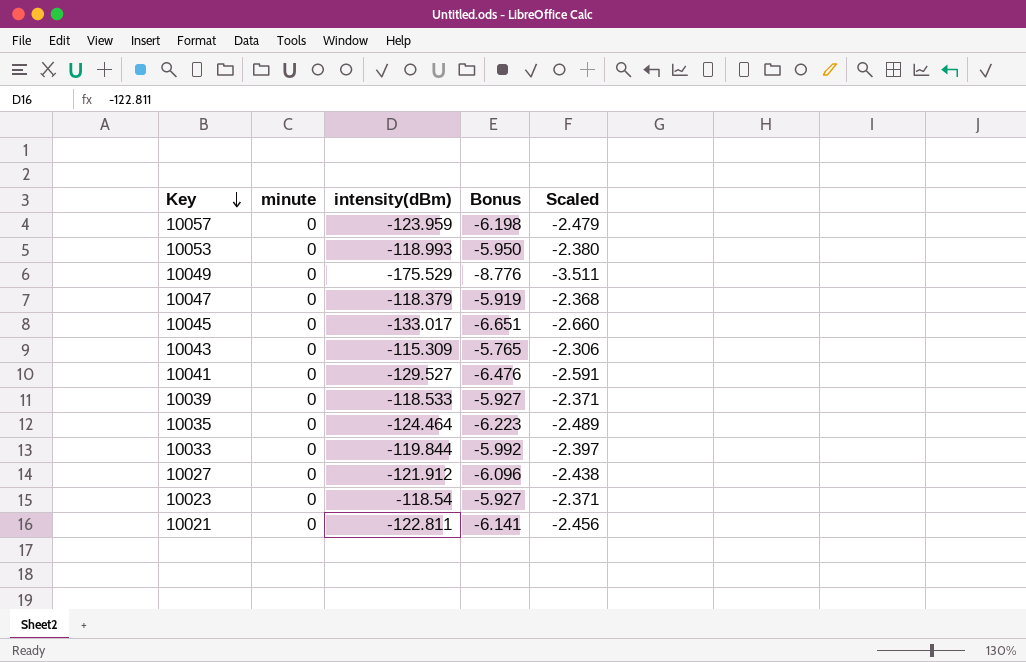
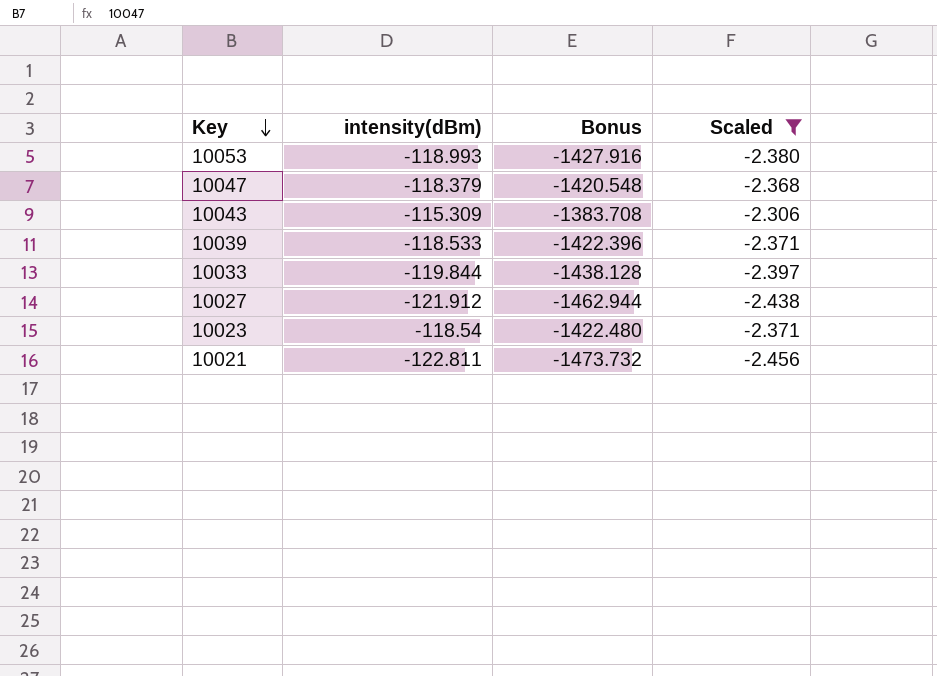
filter: none -> Scaled >= -2.456
column minute | position: 2 -> none
column Bonus | formula: [intensity(dBm)] * 0.05 -> [intensity(dBm)] * 12

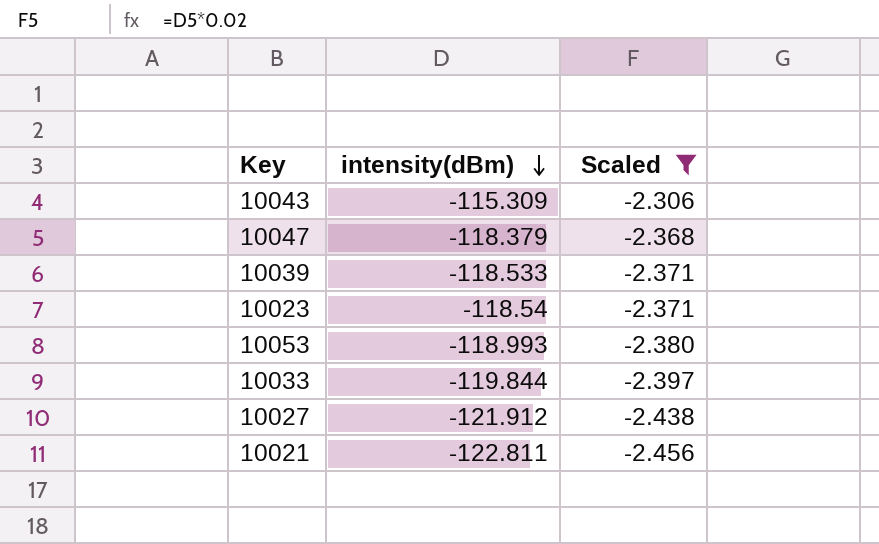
row order: Key descending -> intensity(dBm) descending
column Bonus | formula: [intensity(dBm)] * 12 -> none

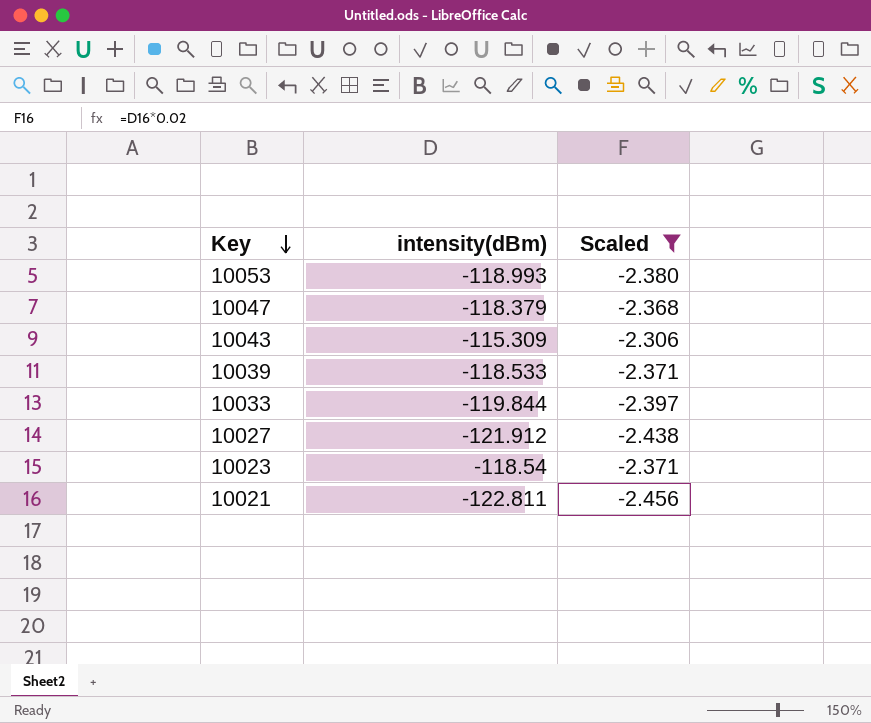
row order: intensity(dBm) descending -> Key descending

